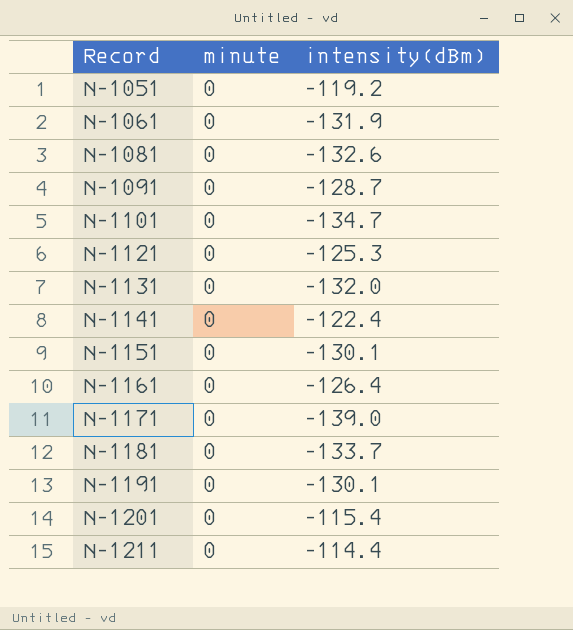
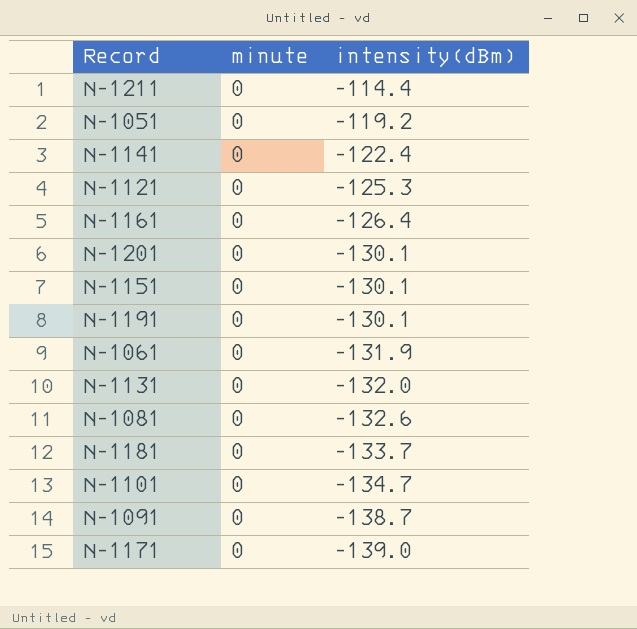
row order: Record ascending -> intensity(dBm) descending
N-1201 | intensity(dBm): -115.4 -> -130.1
N-1091 | intensity(dBm): -128.7 -> -138.7

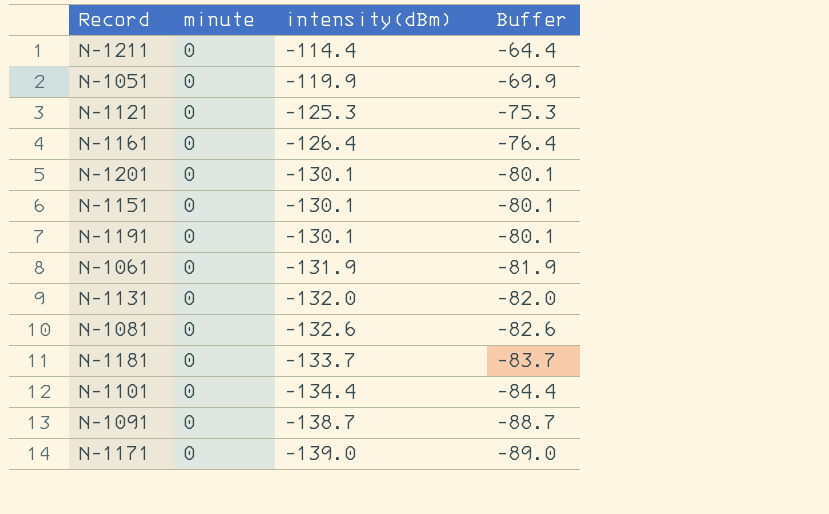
column Buffer | formula: none -> [intensity(dBm)] + 50
row N-1141: 0 | -122.4 -> none
N-1051 | intensity(dBm): -119.2 -> -119.9
N-1101 | intensity(dBm): -134.7 -> -134.4

